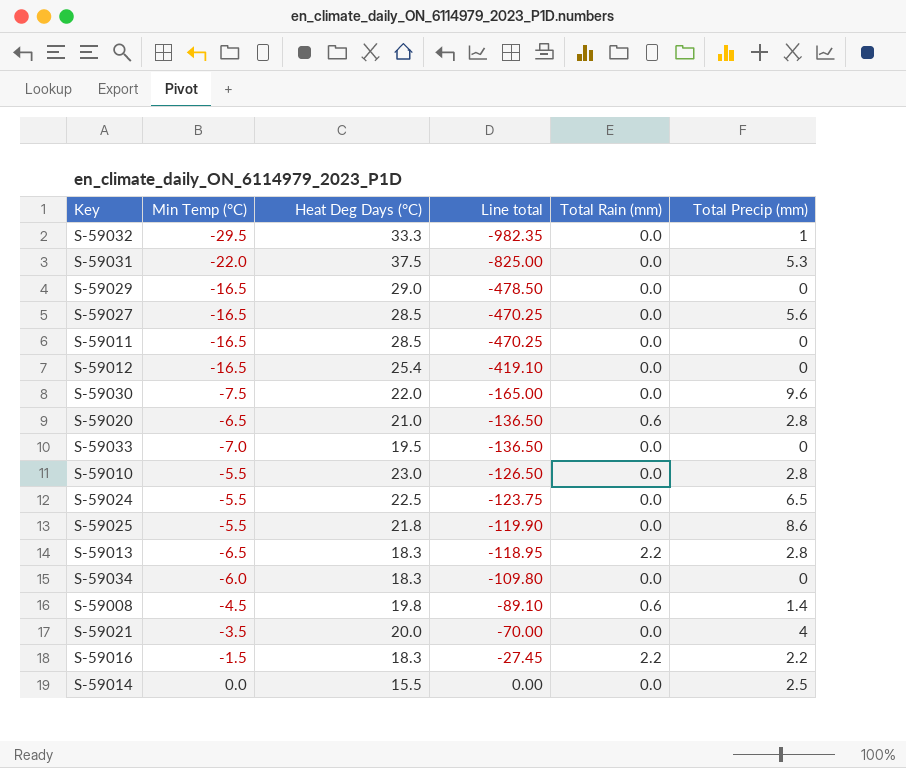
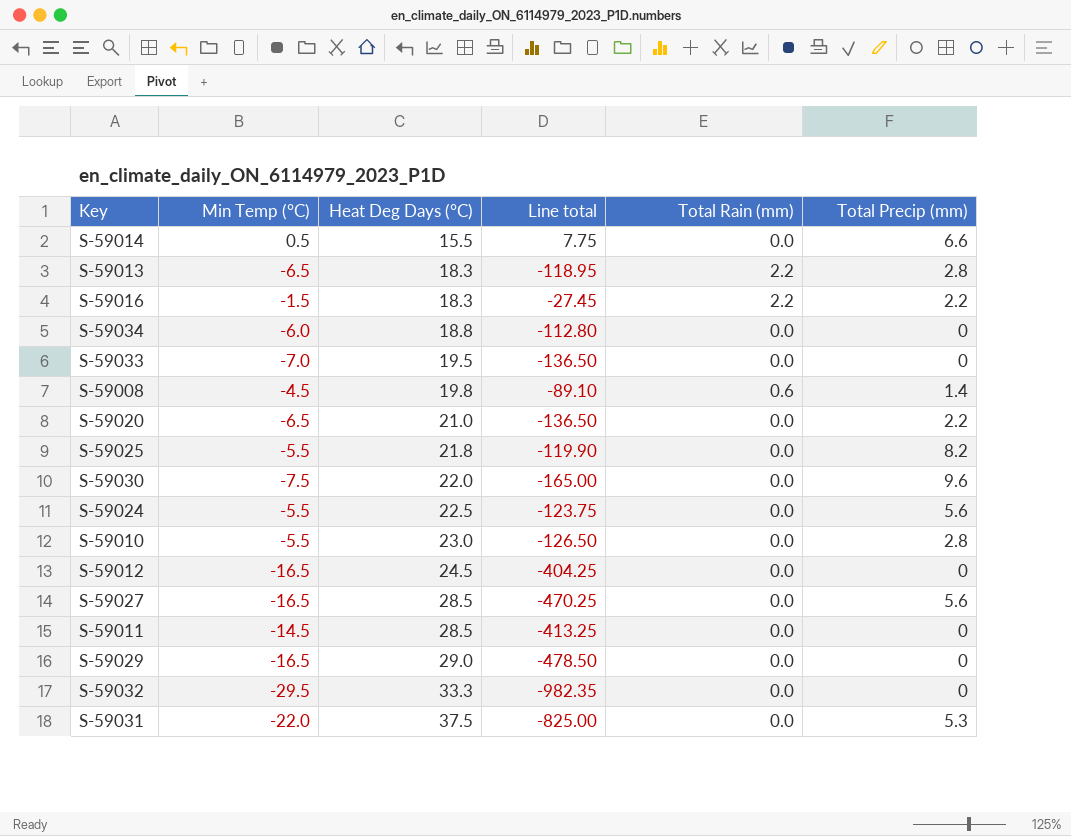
row order: Line total ascending -> Heat Deg Days (°C) ascending
row S-59021: -3.5 | 20.0 | -70.00 | 0.0 | 4 -> none
S-59014 | Min Temp (°C): 0.0 -> 0.5
S-59014 | Line total: 0.00 -> 7.75
S-59014 | Total Precip (mm): 2.5 -> 6.6
S-59034 | Heat Deg Days (°C): 18.3 -> 18.8
S-59034 | Line total: -109.80 -> -112.80
S-59020 | Total Rain (mm): 0.6 -> 0.0
S-59020 | Total Precip (mm): 2.8 -> 2.2
S-59025 | Total Precip (mm): 8.6 -> 8.2
S-59024 | Total Precip (mm): 6.5 -> 5.6
S-59012 | Heat Deg Days (°C): 25.4 -> 24.5
S-59012 | Line total: -419.10 -> -404.25
S-59011 | Min Temp (°C): -16.5 -> -14.5
S-59011 | Line total: -470.25 -> -413.25
S-59032 | Total Precip (mm): 1 -> 0

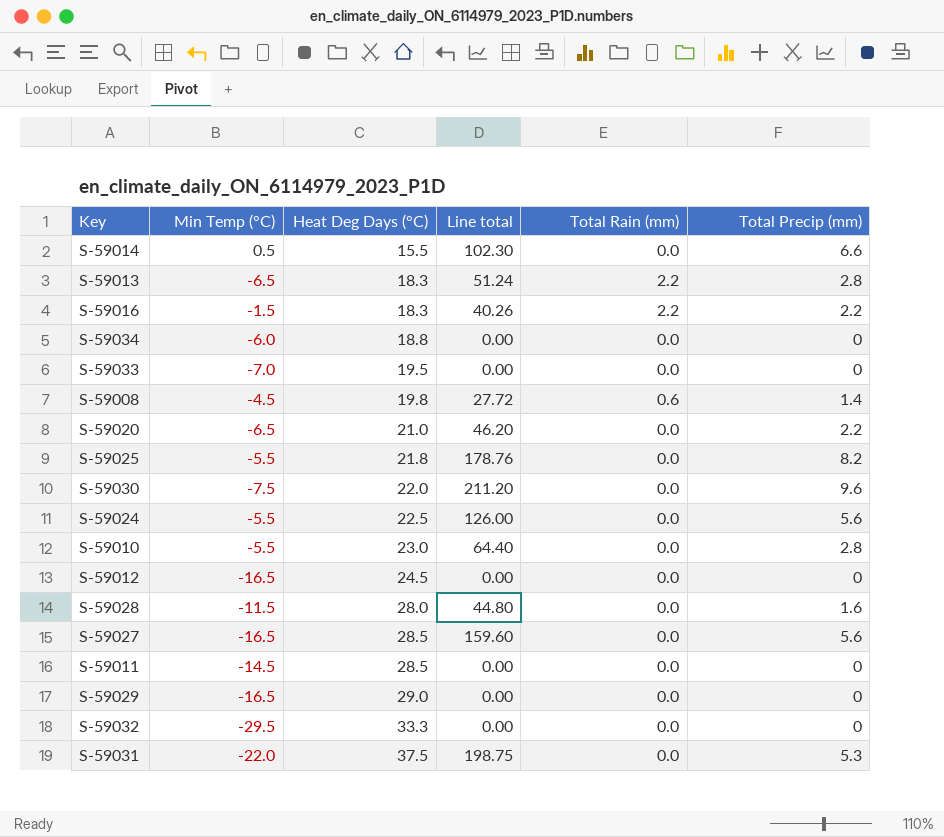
column Line total | formula: [Min Temp (°C)] * [Heat Deg Days (°C)] -> [Heat Deg Days (°C)] * [Total Precip (mm)]
row S-59028: none -> -11.5 | 28.0 | 44.80 | 0.0 | 1.6

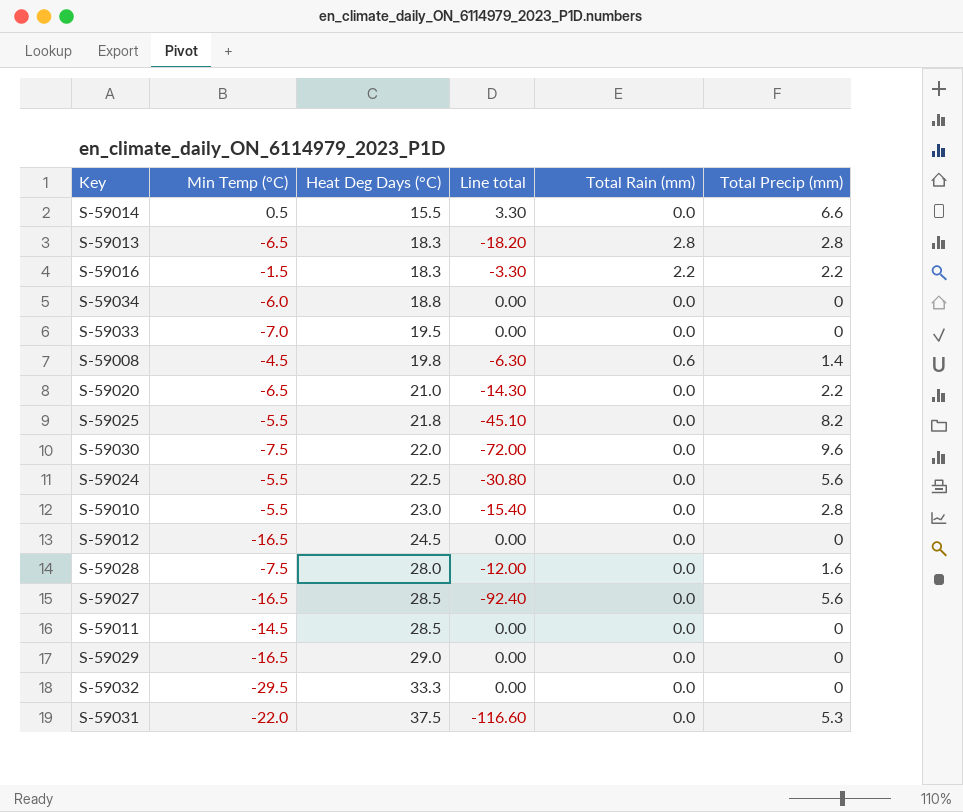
column Line total | formula: [Heat Deg Days (°C)] * [Total Precip (mm)] -> [Min Temp (°C)] * [Total Precip (mm)]
S-59013 | Total Rain (mm): 2.2 -> 2.8
S-59028 | Min Temp (°C): -11.5 -> -7.5

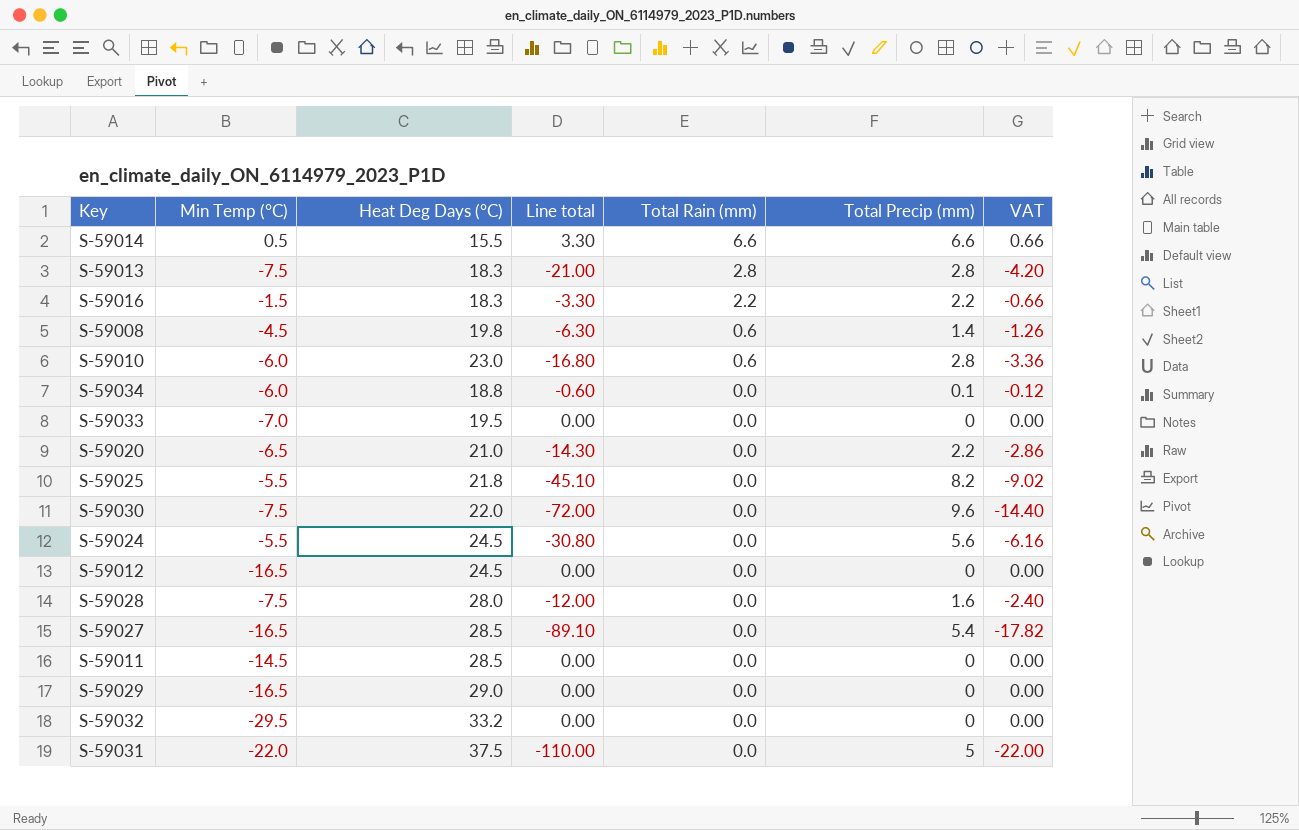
row order: Heat Deg Days (°C) ascending -> Total Rain (mm) descending
column VAT | formula: none -> [Line total] * 0.2
S-59014 | Total Rain (mm): 0.0 -> 6.6
S-59013 | Min Temp (°C): -6.5 -> -7.5
S-59013 | Line total: -18.20 -> -21.00
S-59010 | Min Temp (°C): -5.5 -> -6.0
S-59010 | Line total: -15.40 -> -16.80
S-59010 | Total Rain (mm): 0.0 -> 0.6
S-59034 | Line total: 0.00 -> -0.60
S-59034 | Total Precip (mm): 0 -> 0.1
S-59024 | Heat Deg Days (°C): 22.5 -> 24.5
S-59027 | Line total: -92.40 -> -89.10
S-59027 | Total Precip (mm): 5.6 -> 5.4
S-59032 | Heat Deg Days (°C): 33.3 -> 33.2
S-59031 | Line total: -116.60 -> -110.00
S-59031 | Total Precip (mm): 5.3 -> 5

